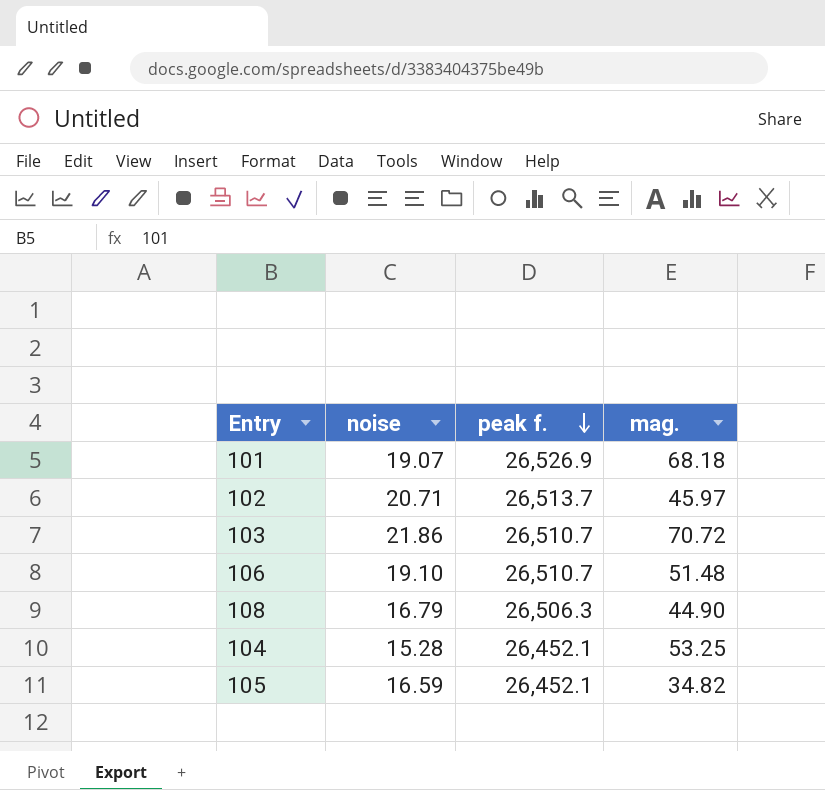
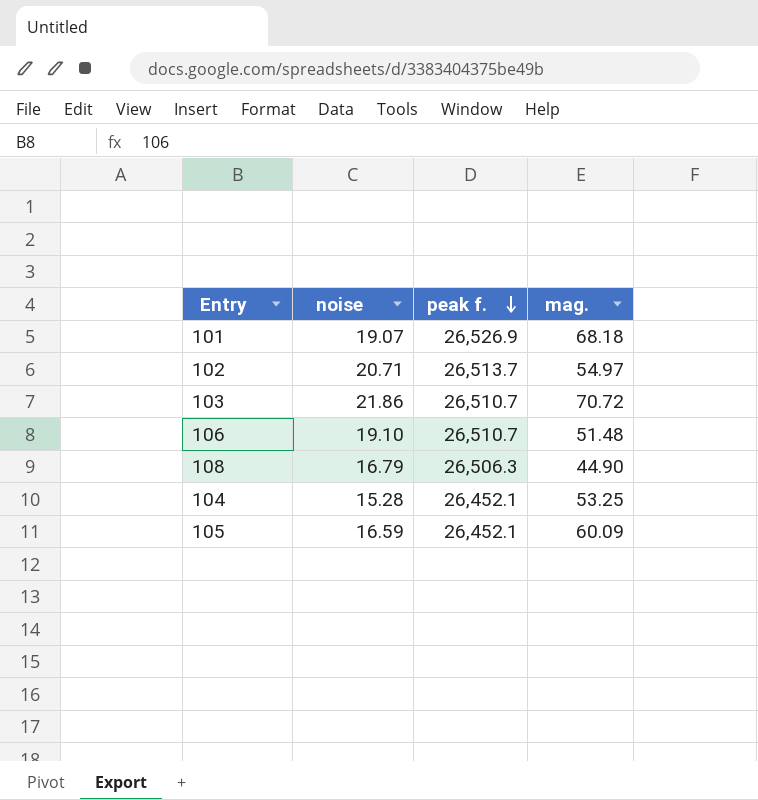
102 | mag.: 45.97 -> 54.97
105 | mag.: 34.82 -> 60.09

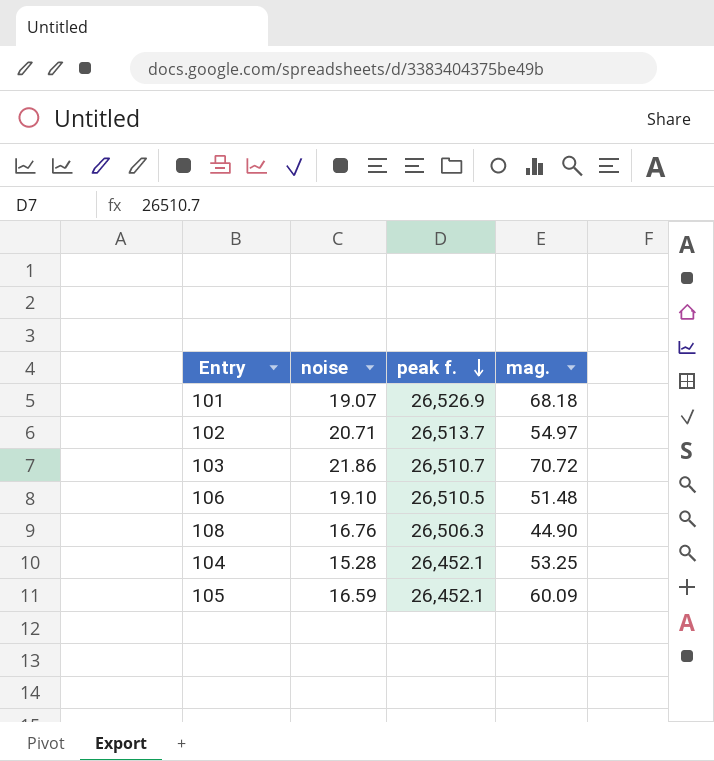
106 | peak f.: 26,510.7 -> 26,510.5
108 | noise: 16.79 -> 16.76

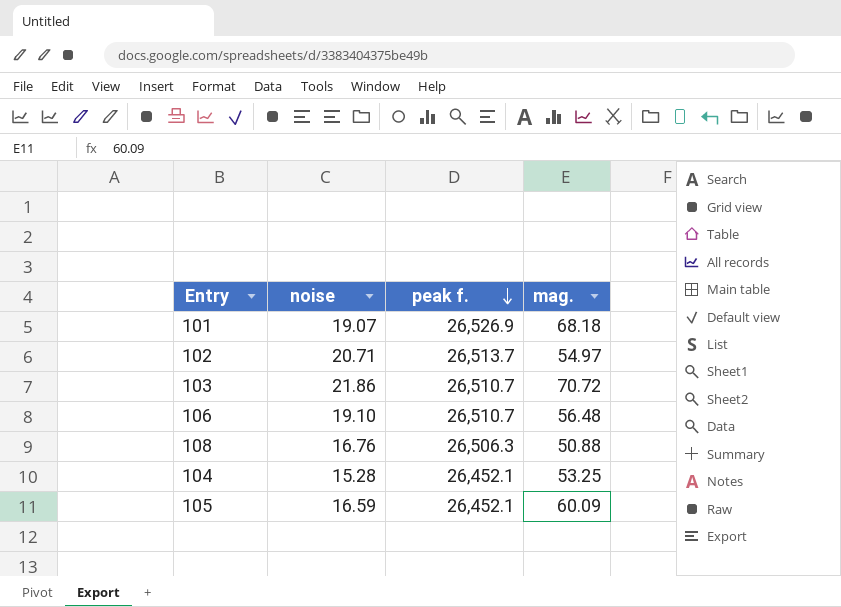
106 | peak f.: 26,510.5 -> 26,510.7
106 | mag.: 51.48 -> 56.48
108 | mag.: 44.90 -> 50.88

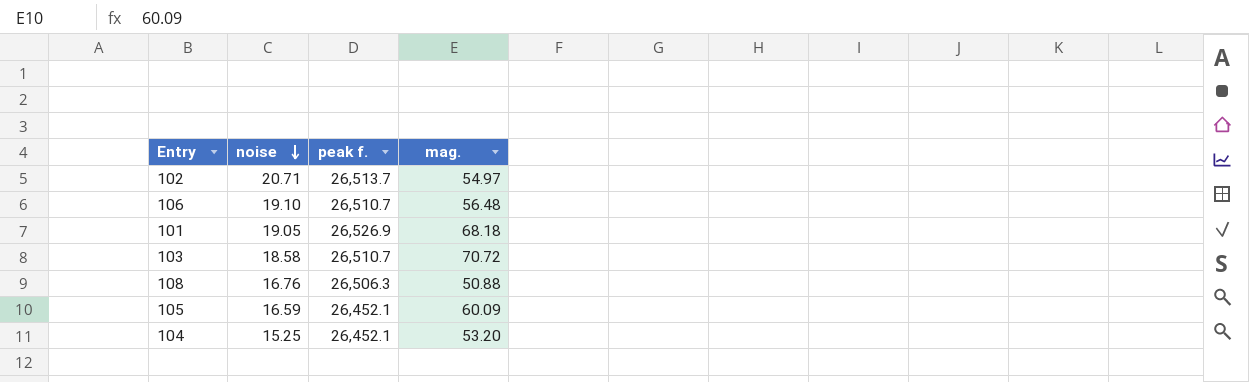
row order: peak f. descending -> noise descending
101 | noise: 19.07 -> 19.05
103 | noise: 21.86 -> 18.58
104 | noise: 15.28 -> 15.25
104 | mag.: 53.25 -> 53.20

